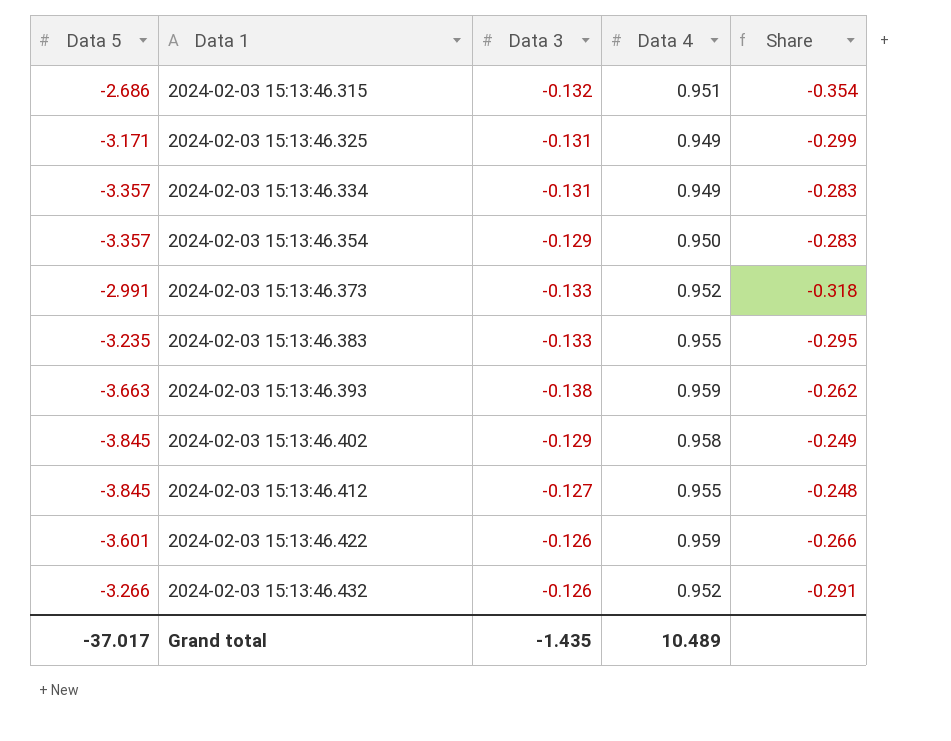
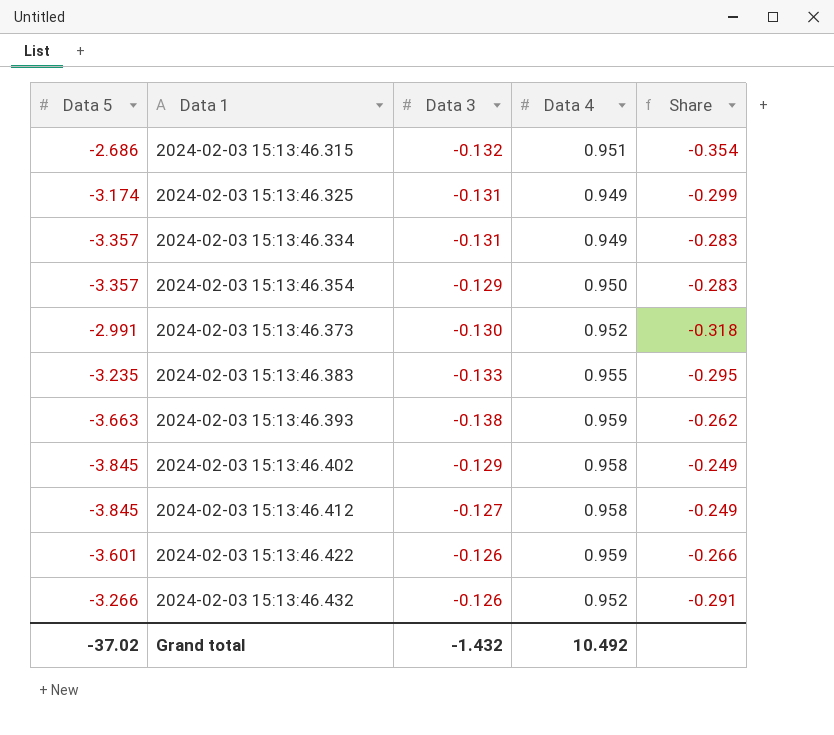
2024-02-03 15:13:46.325 | Data 5: -3.171 -> -3.174
2024-02-03 15:13:46.373 | Data 3: -0.133 -> -0.130
2024-02-03 15:13:46.412 | Data 4: 0.955 -> 0.958
2024-02-03 15:13:46.412 | Share: -0.248 -> -0.249
Grand total | Data 5: -37.017 -> -37.02
Grand total | Data 3: -1.435 -> -1.432
Grand total | Data 4: 10.489 -> 10.492

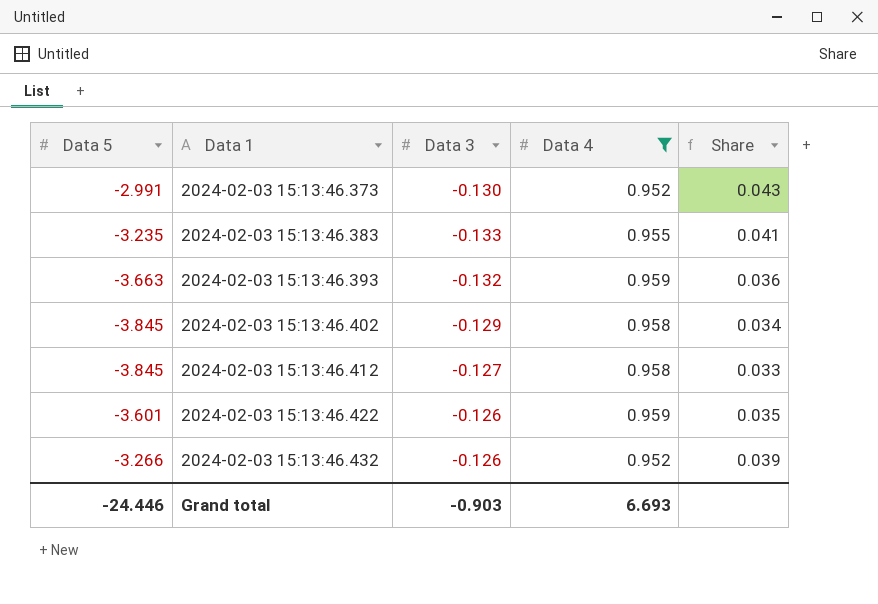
filter: none -> Data 4 >= 0.952
column Share | formula: [Data 4] / [Data 5] -> [Data 3] / [Data 5]
2024-02-03 15:13:46.393 | Data 3: -0.138 -> -0.132
Grand total | Data 5: -37.02 -> -24.446
Grand total | Data 3: -1.432 -> -0.903
Grand total | Data 4: 10.492 -> 6.693

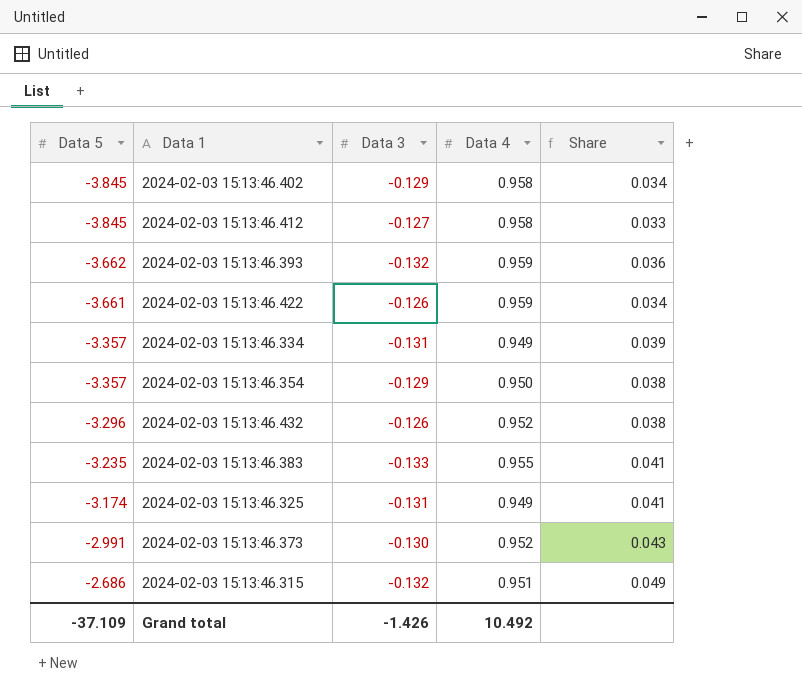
filter: Data 4 >= 0.952 -> none
row order: Data 1 ascending -> Data 5 ascending
2024-02-03 15:13:46.393 | Data 5: -3.663 -> -3.662
2024-02-03 15:13:46.422 | Data 5: -3.601 -> -3.661
2024-02-03 15:13:46.422 | Share: 0.035 -> 0.034
2024-02-03 15:13:46.432 | Data 5: -3.266 -> -3.296
2024-02-03 15:13:46.432 | Share: 0.039 -> 0.038
Grand total | Data 5: -24.446 -> -37.109
Grand total | Data 3: -0.903 -> -1.426
Grand total | Data 4: 6.693 -> 10.492

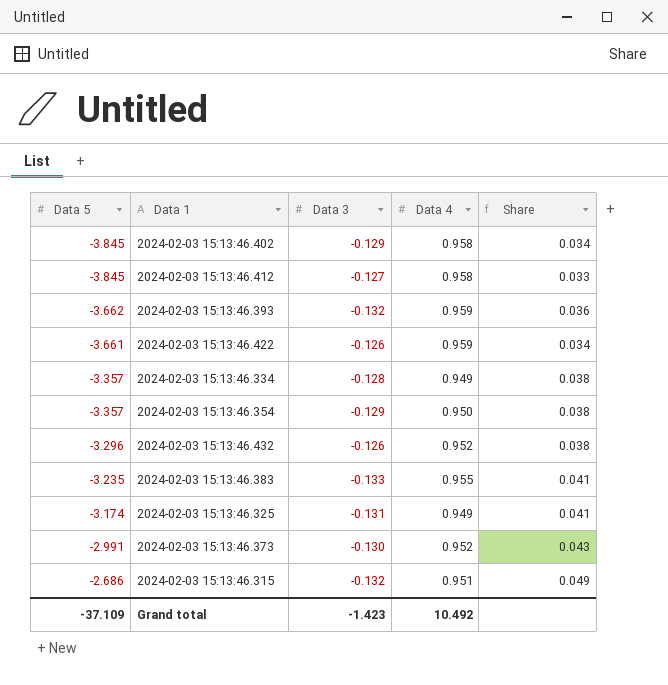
2024-02-03 15:13:46.334 | Data 3: -0.131 -> -0.128
2024-02-03 15:13:46.334 | Share: 0.039 -> 0.038
Grand total | Data 3: -1.426 -> -1.423

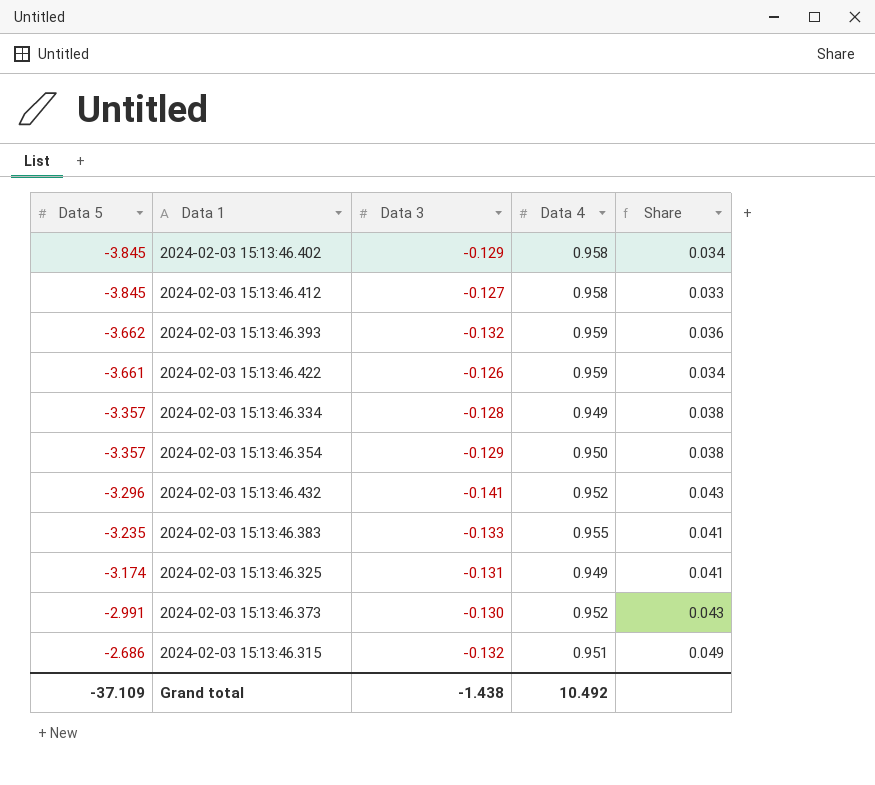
2024-02-03 15:13:46.432 | Data 3: -0.126 -> -0.141
2024-02-03 15:13:46.432 | Share: 0.038 -> 0.043
Grand total | Data 3: -1.423 -> -1.438

